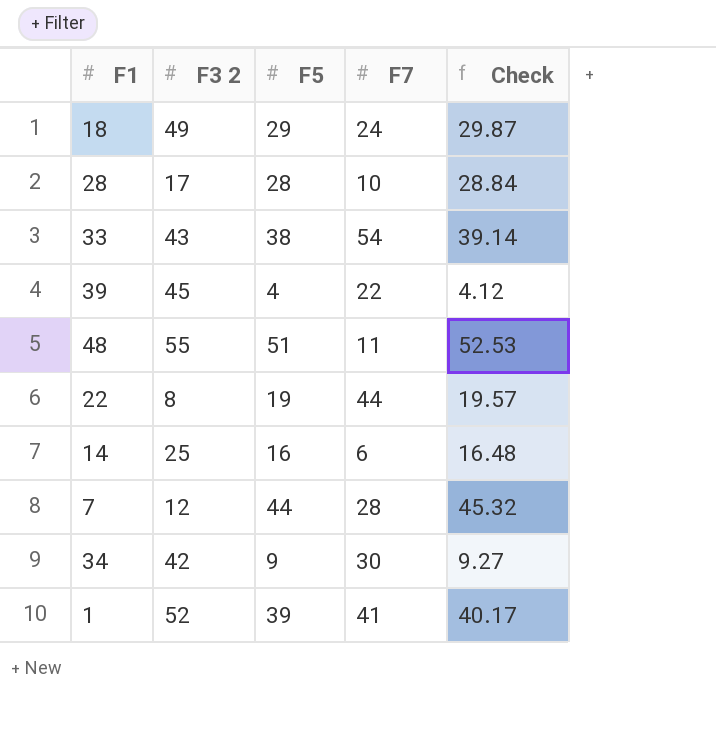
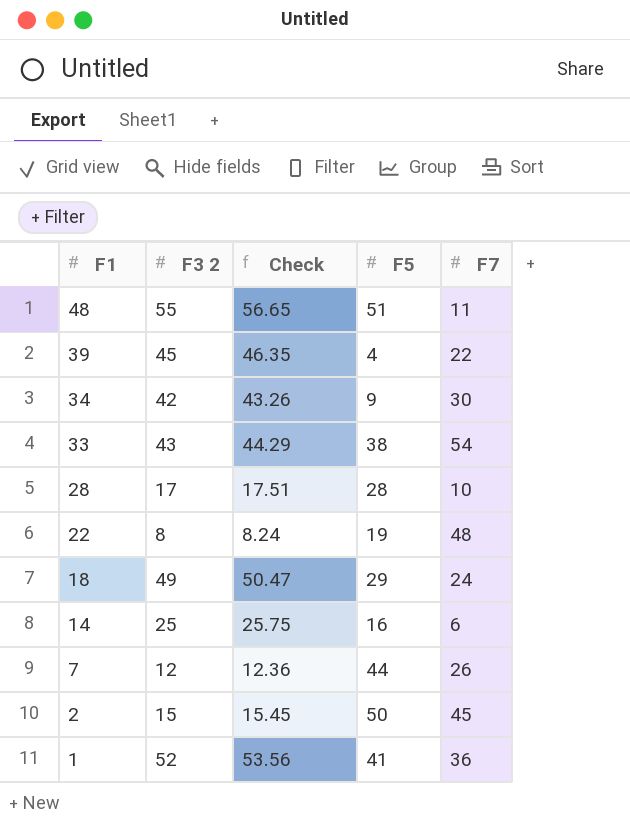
row order: none -> F1 descending
column Check | formula: [F5] * 1.03 -> [F3 2] * 1.03
column Check | position: 5 -> 3
22 | F7: 44 -> 48
7 | F7: 28 -> 26
row 2: none -> 15 | 15.45 | 50 | 45
1 | F5: 39 -> 41
1 | F7: 41 -> 36

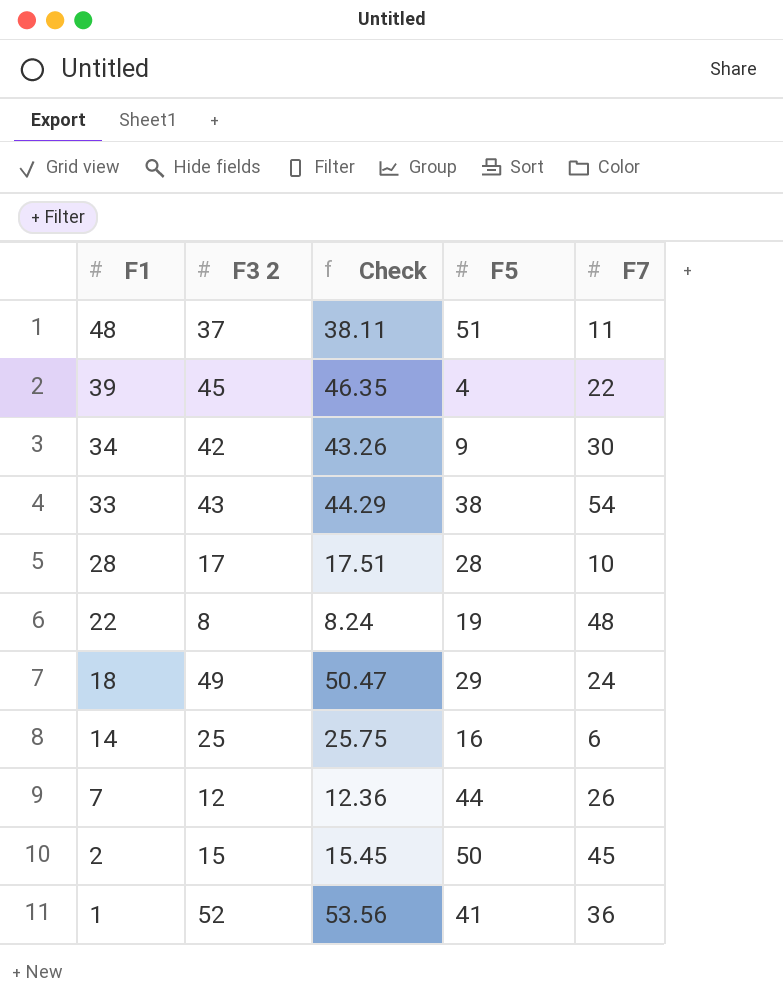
48 | F3 2: 55 -> 37
48 | Check: 56.65 -> 38.11

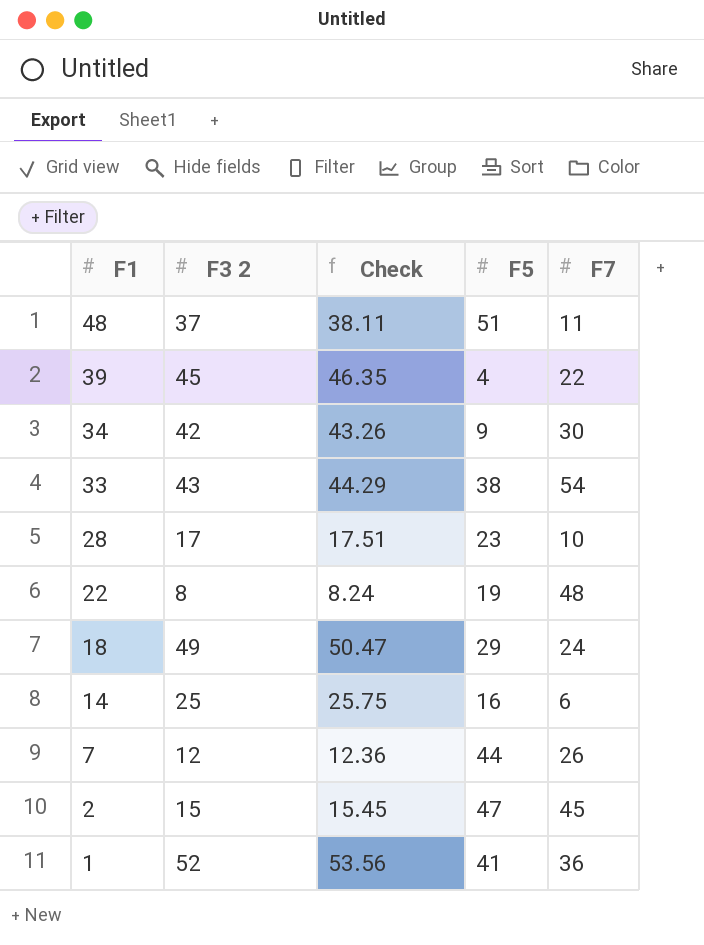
28 | F5: 28 -> 23
2 | F5: 50 -> 47

